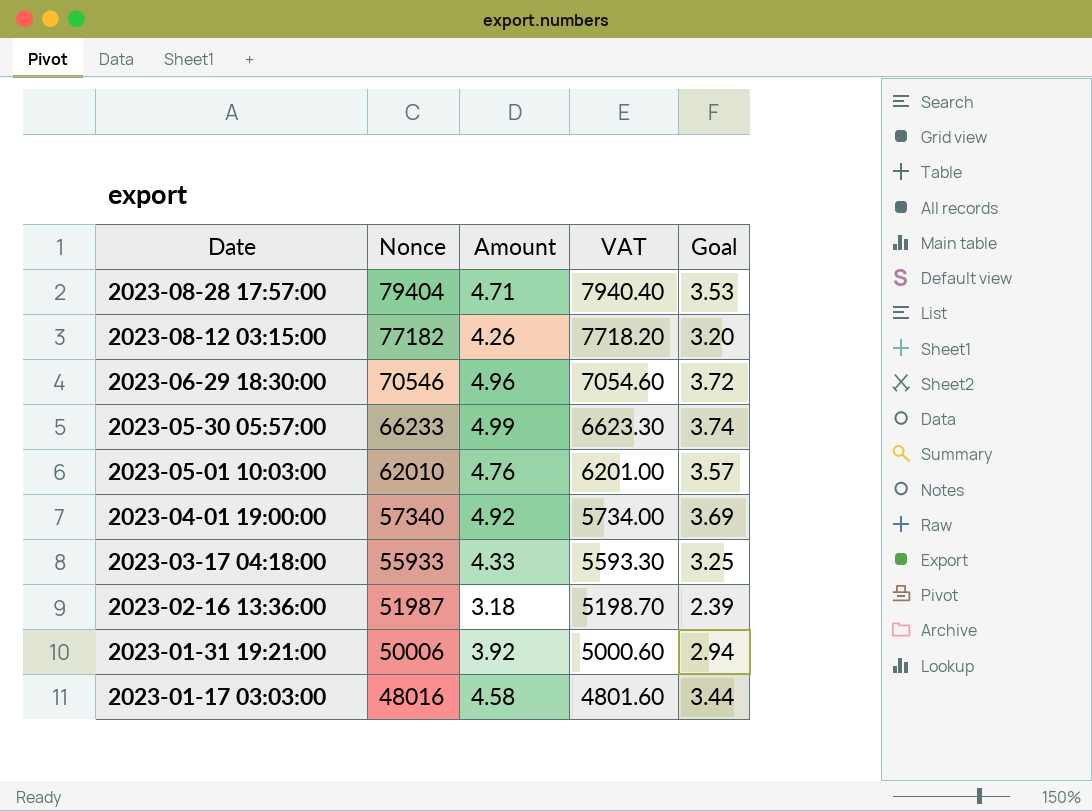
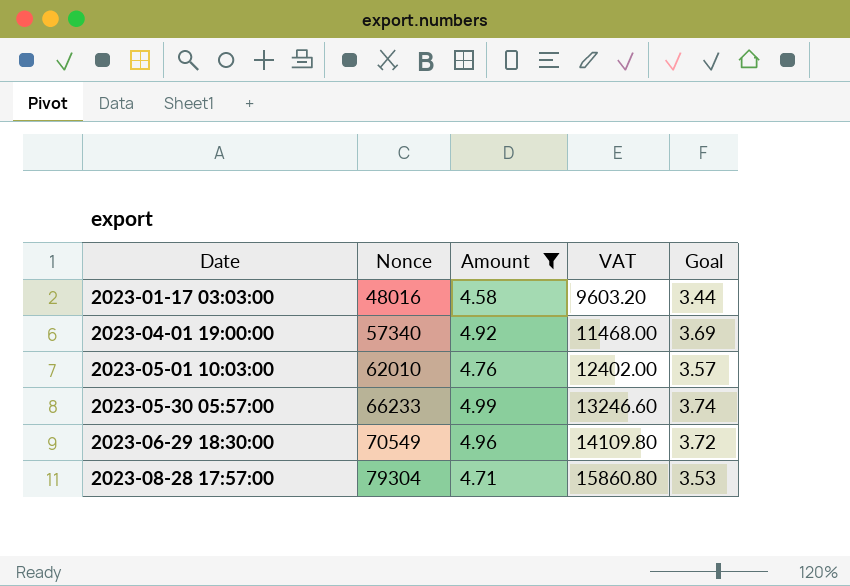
filter: none -> Amount >= 4.58
row order: Date descending -> Date ascending
column VAT | formula: [Nonce] * 0.1 -> [Nonce] * 0.2
2023-06-29 18:30:00 | Nonce: 70546 -> 70549
2023-08-28 17:57:00 | Nonce: 79404 -> 79304

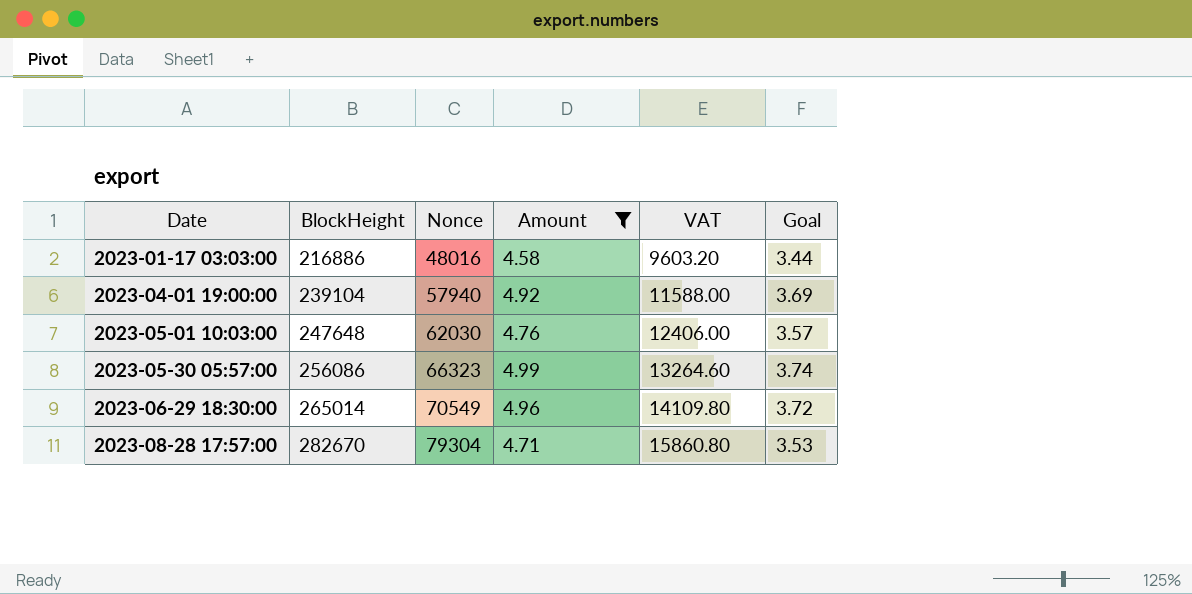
column BlockHeight | position: none -> 2
2023-04-01 19:00:00 | Nonce: 57340 -> 57940
2023-04-01 19:00:00 | VAT: 11468.00 -> 11588.00
2023-05-01 10:03:00 | Nonce: 62010 -> 62030
2023-05-01 10:03:00 | VAT: 12402.00 -> 12406.00
2023-05-30 05:57:00 | Nonce: 66233 -> 66323
2023-05-30 05:57:00 | VAT: 13246.60 -> 13264.60

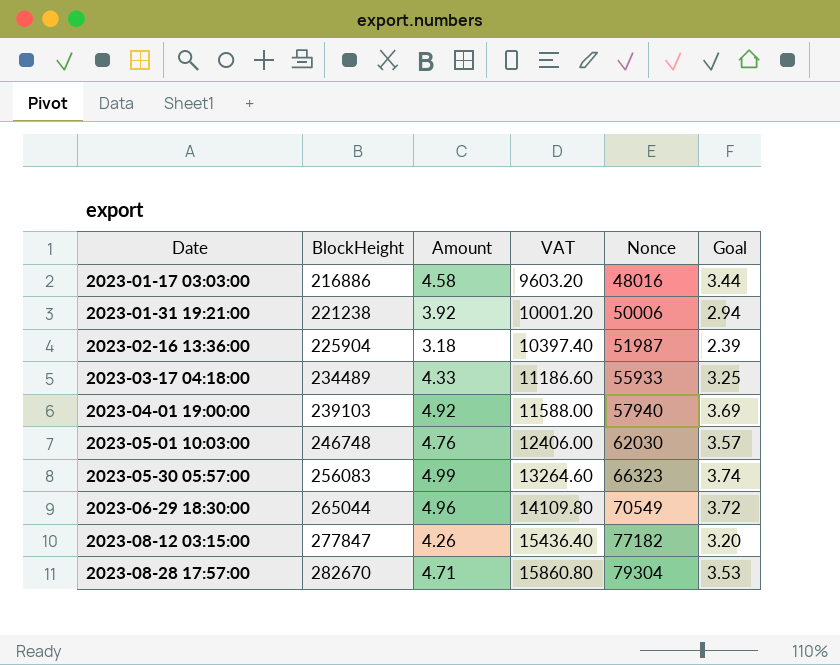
filter: Amount >= 4.58 -> none
column Nonce | position: 3 -> 5
2023-04-01 19:00:00 | BlockHeight: 239104 -> 239103
2023-05-01 10:03:00 | BlockHeight: 247648 -> 246748
2023-05-30 05:57:00 | BlockHeight: 256086 -> 256083
2023-06-29 18:30:00 | BlockHeight: 265014 -> 265044

